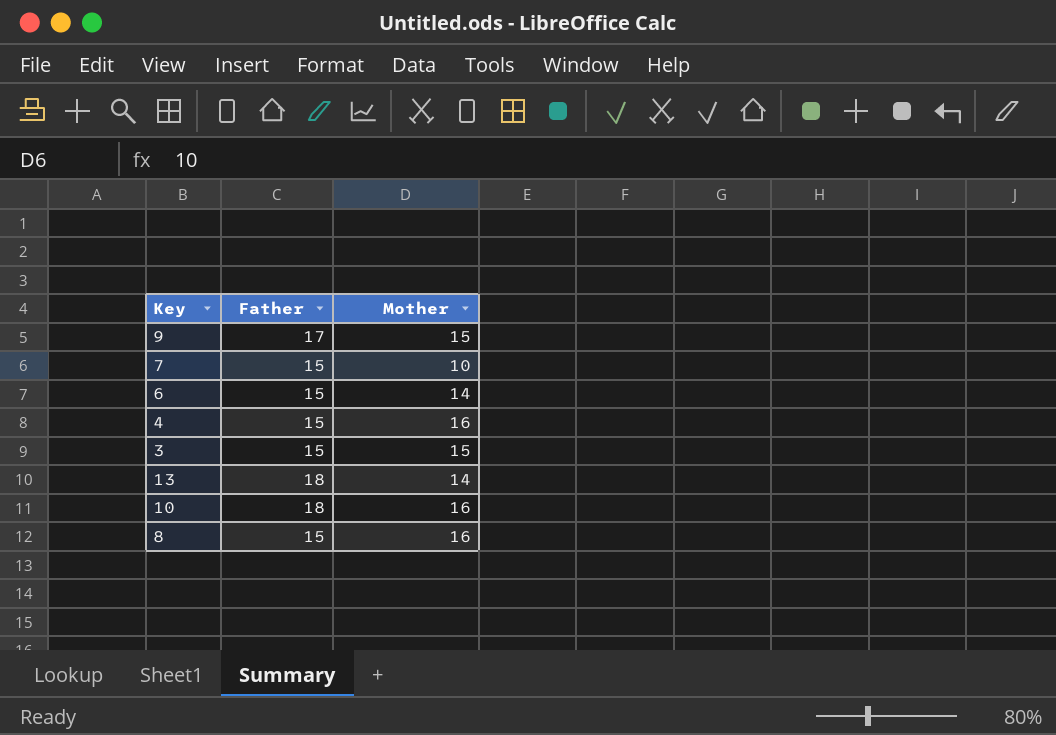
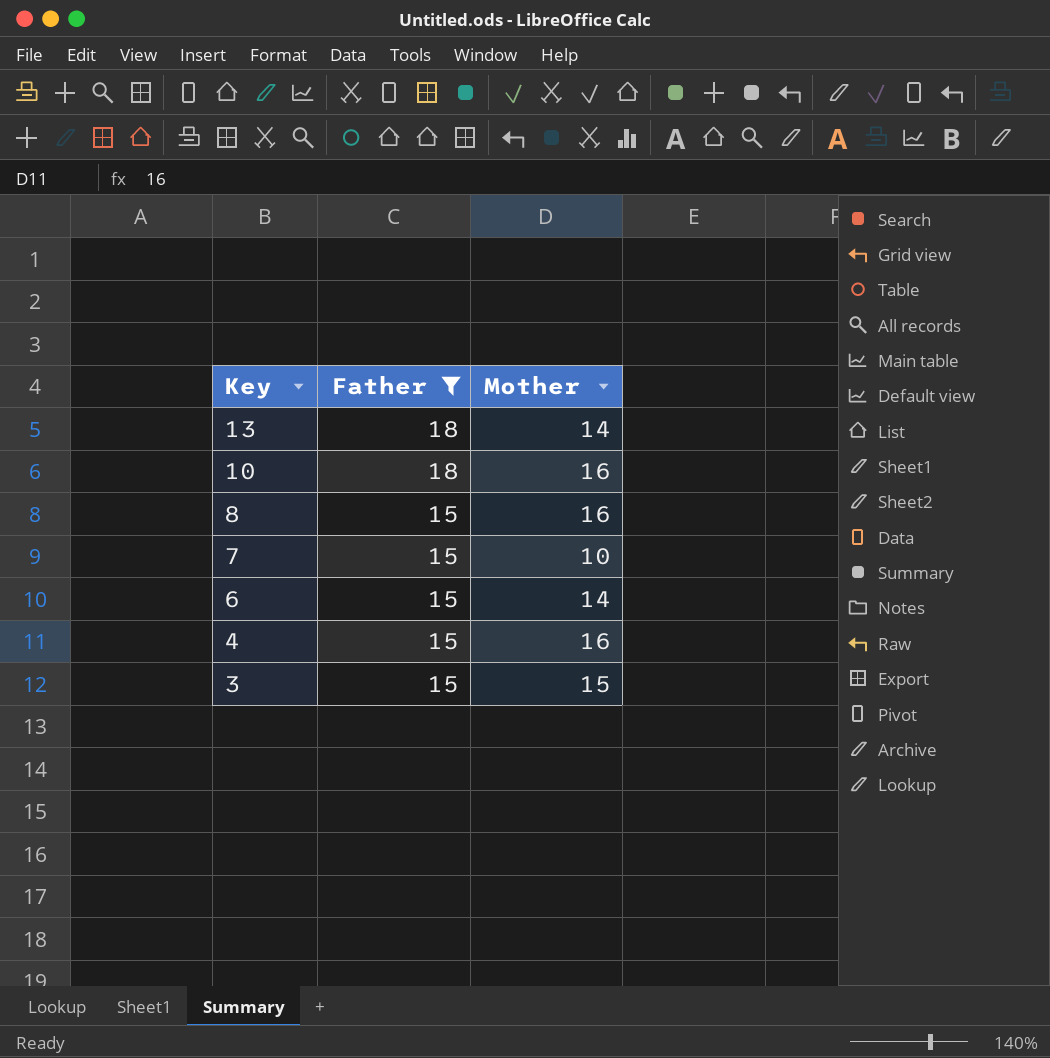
filter: none -> Father != 17
row order: none -> Key descending

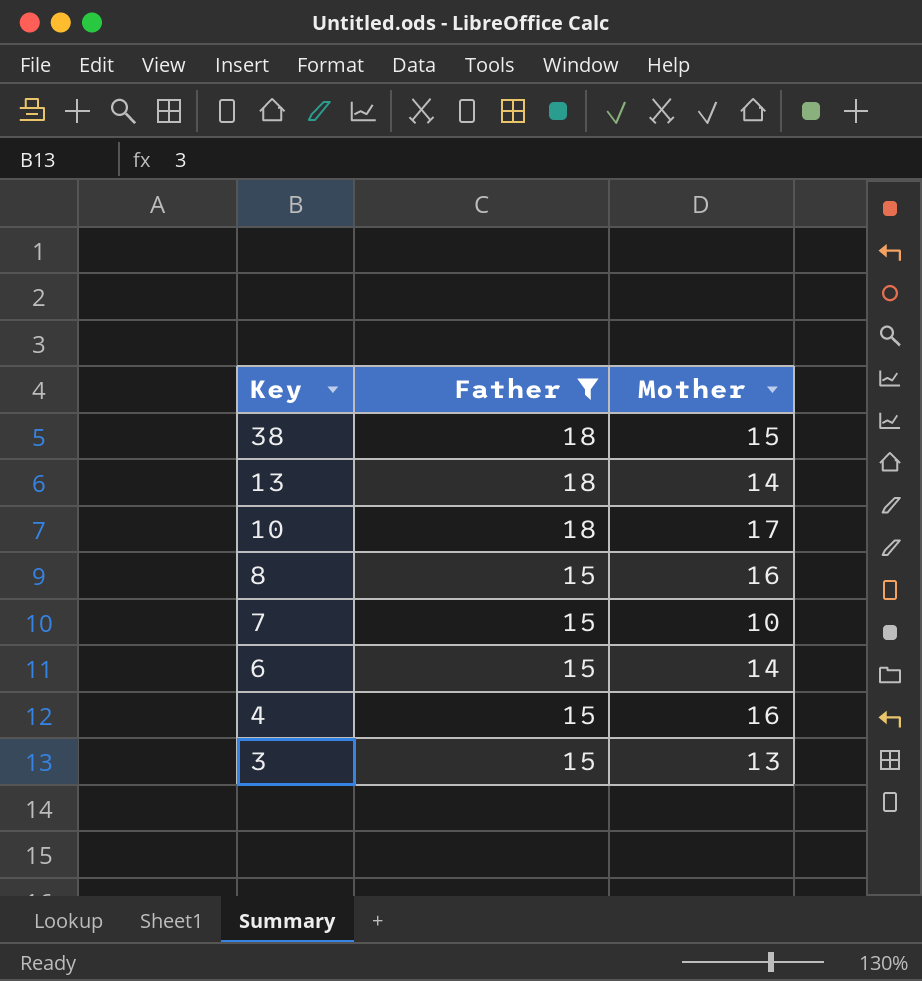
row 38: none -> 18 | 15
10 | Mother: 16 -> 17
3 | Mother: 15 -> 13

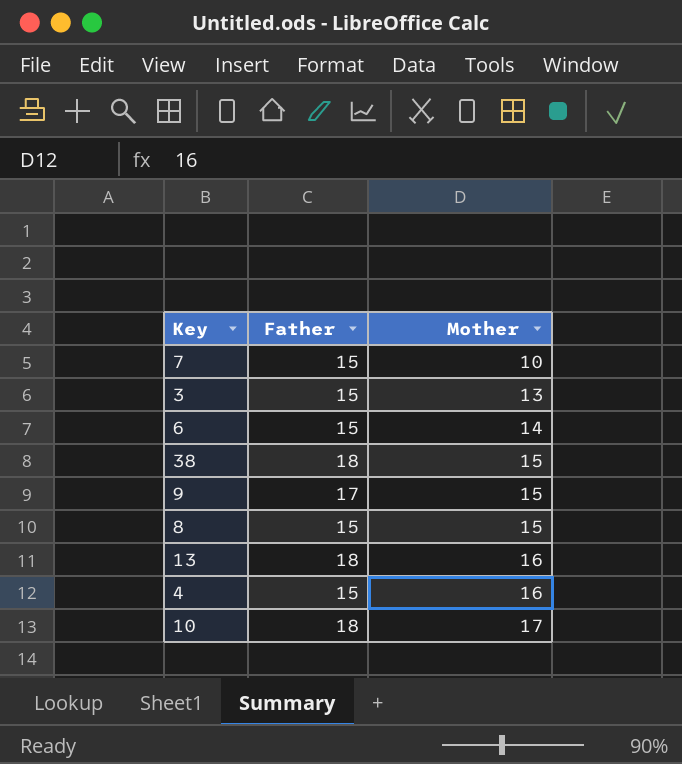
filter: Father != 17 -> none
row order: Key descending -> Mother ascending
8 | Mother: 16 -> 15
13 | Mother: 14 -> 16

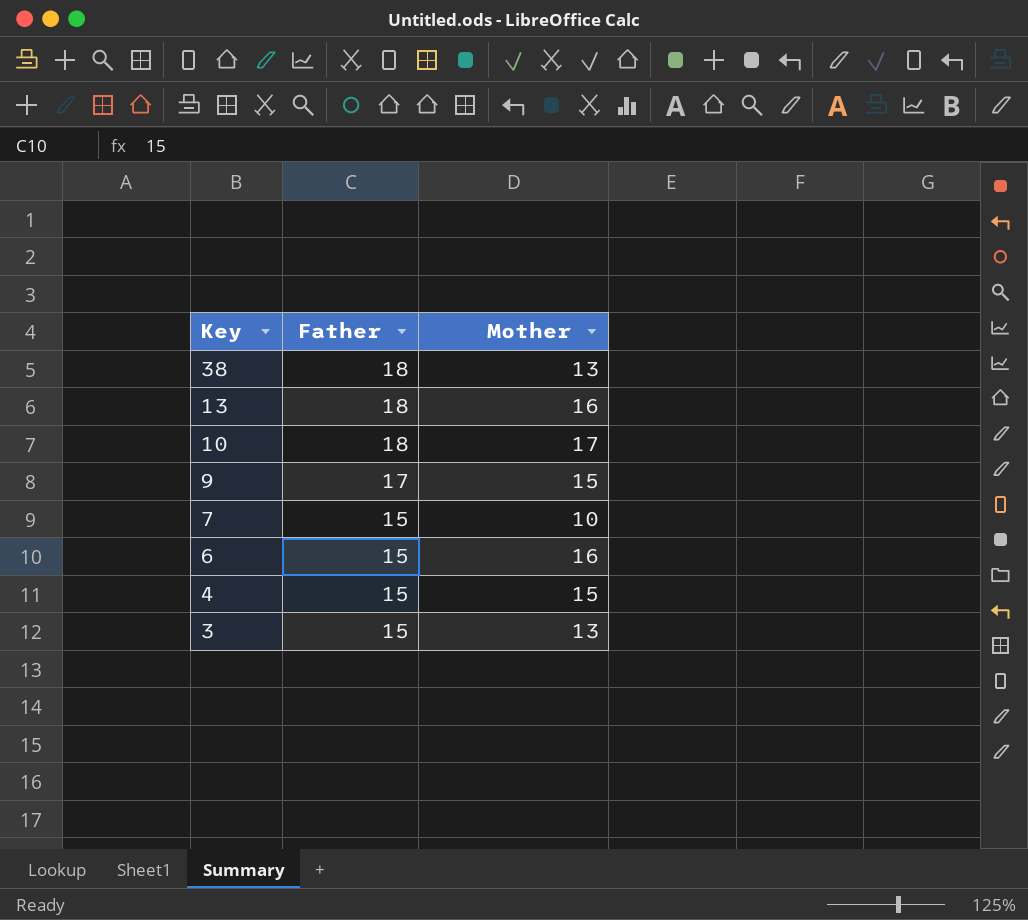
row order: Mother ascending -> Key descending
row 8: 15 | 15 -> none
38 | Mother: 15 -> 13
6 | Mother: 14 -> 16
4 | Mother: 16 -> 15

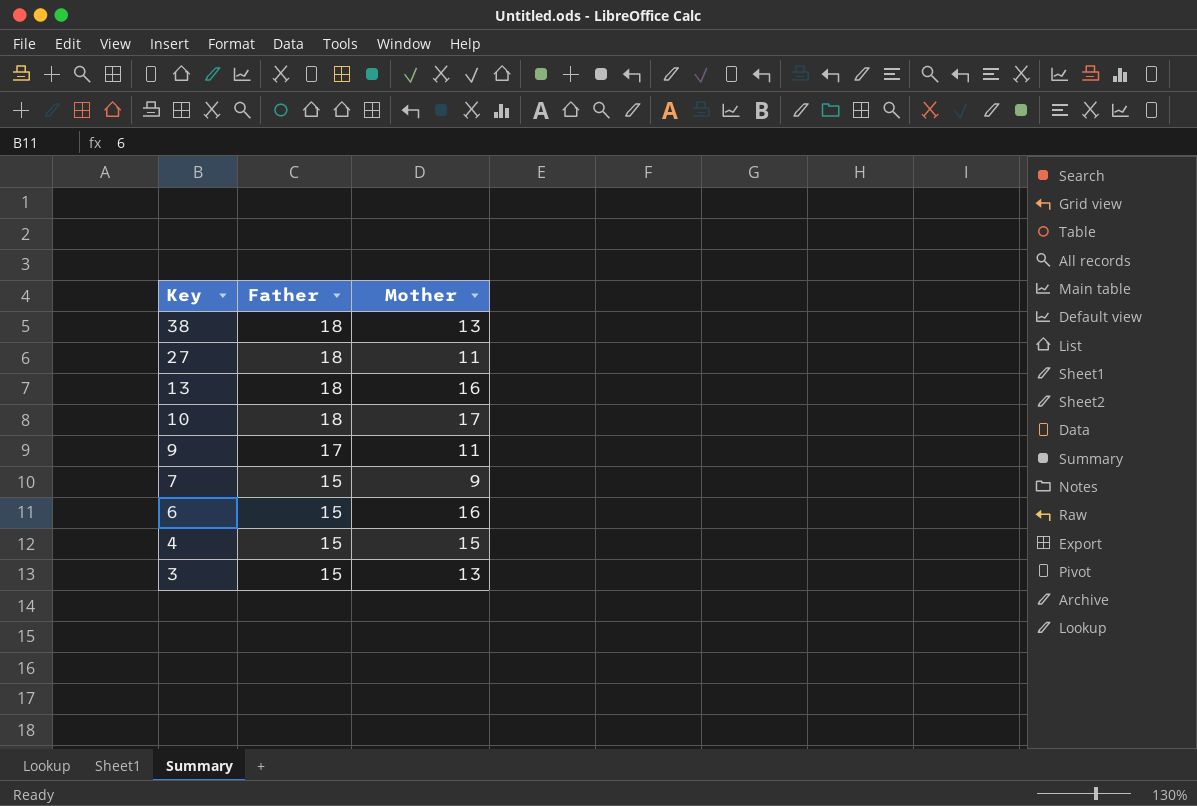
row 27: none -> 18 | 11
9 | Mother: 15 -> 11
7 | Mother: 10 -> 9

